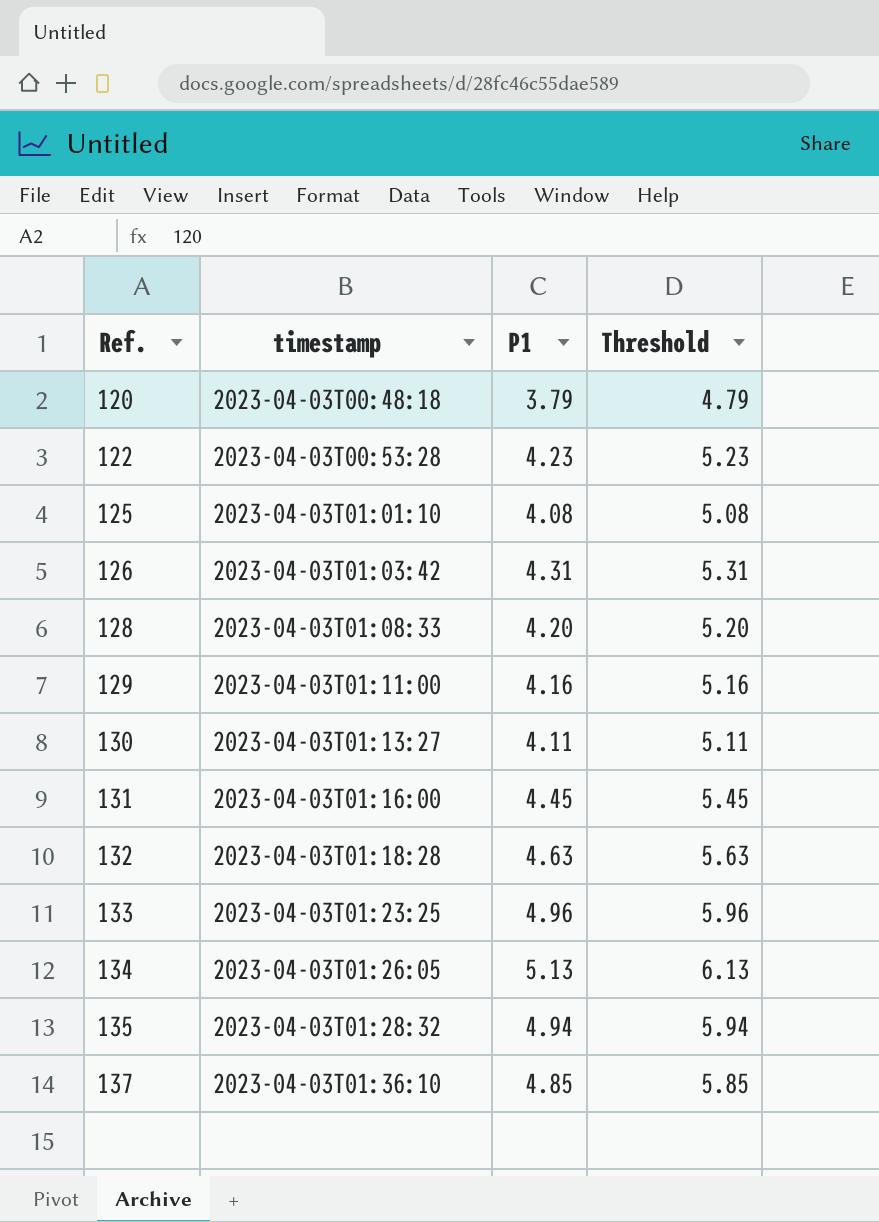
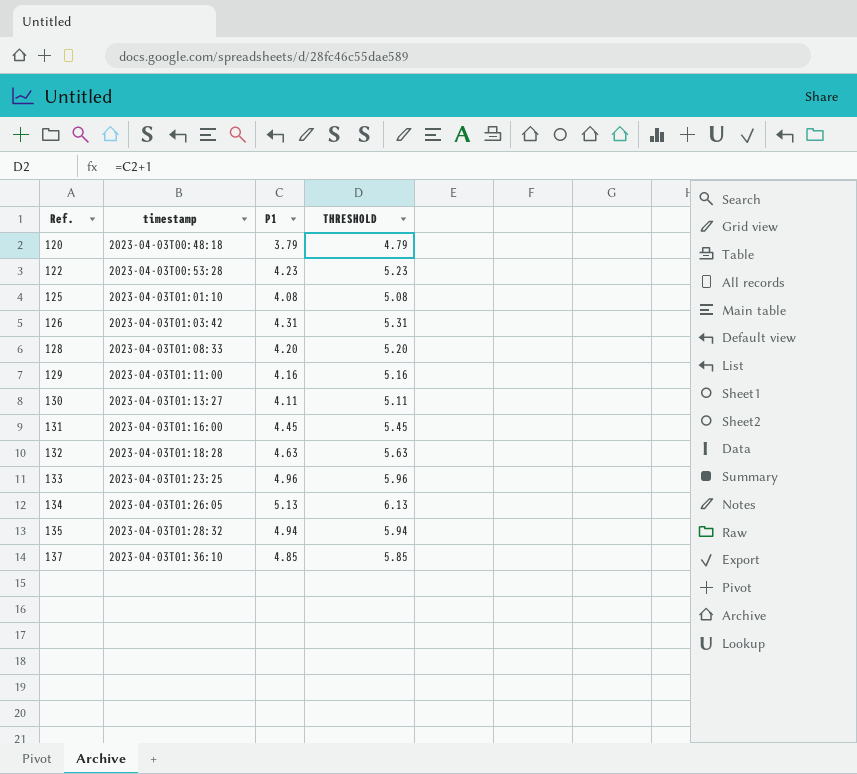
column name: Threshold -> THRESHOLD

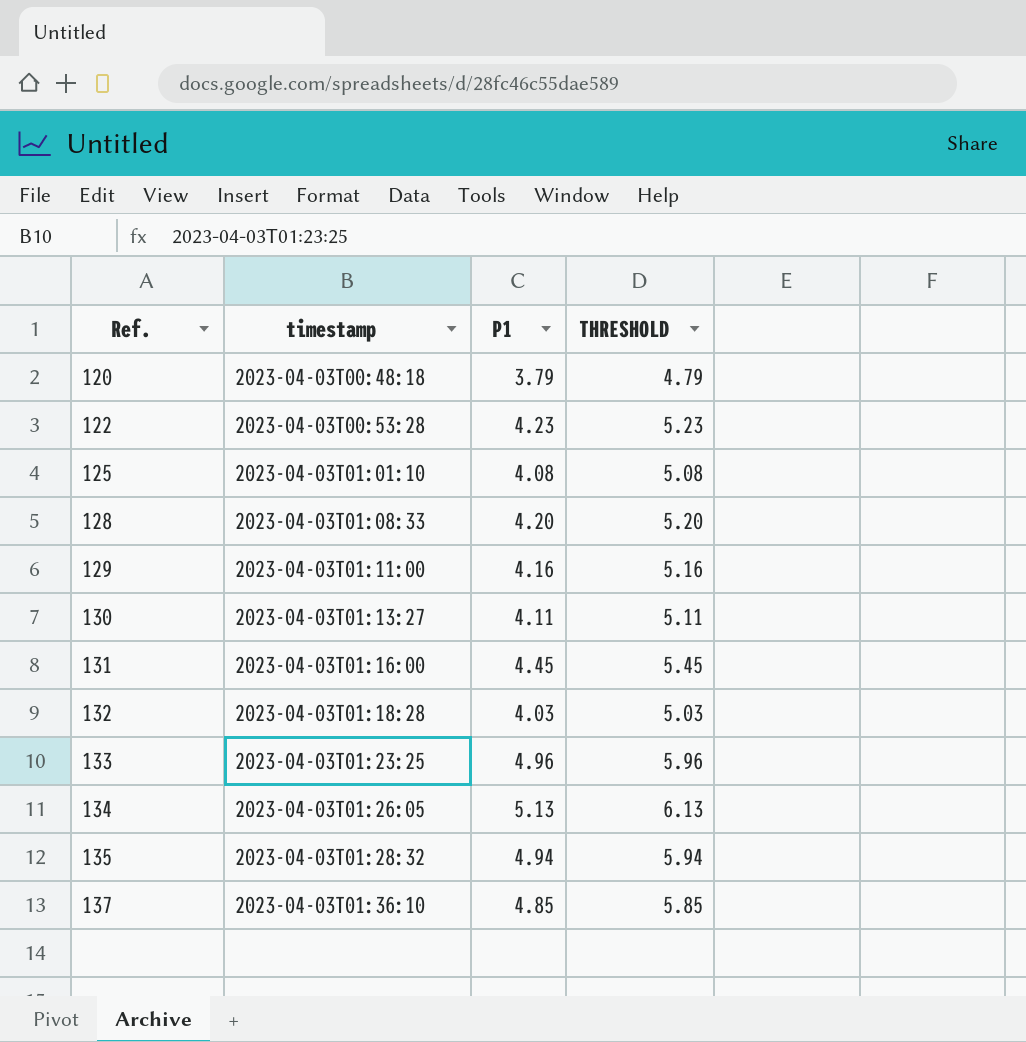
row 126: 2023-04-03T01:03:42 | 4.31 | 5.31 -> none
132 | P1: 4.63 -> 4.03
132 | THRESHOLD: 5.63 -> 5.03

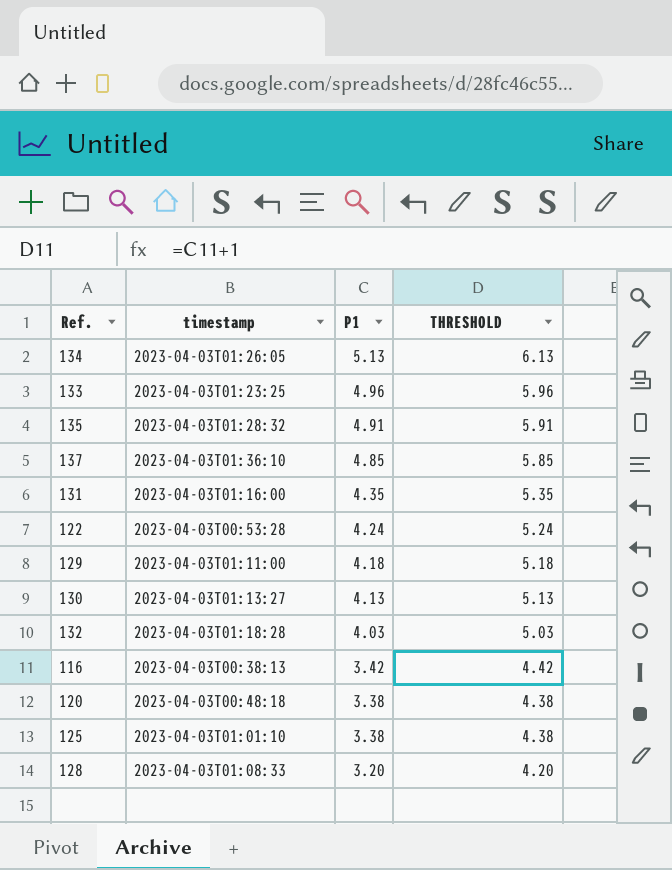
row order: Ref. ascending -> P1 descending
135 | P1: 4.94 -> 4.91
135 | THRESHOLD: 5.94 -> 5.91
131 | P1: 4.45 -> 4.35
131 | THRESHOLD: 5.45 -> 5.35
122 | P1: 4.23 -> 4.24
122 | THRESHOLD: 5.23 -> 5.24
129 | P1: 4.16 -> 4.18
129 | THRESHOLD: 5.16 -> 5.18
130 | P1: 4.11 -> 4.13
130 | THRESHOLD: 5.11 -> 5.13
row 116: none -> 2023-04-03T00:38:13 | 3.42 | 4.42
120 | P1: 3.79 -> 3.38
120 | THRESHOLD: 4.79 -> 4.38
125 | P1: 4.08 -> 3.38
125 | THRESHOLD: 5.08 -> 4.38
128 | P1: 4.20 -> 3.20
128 | THRESHOLD: 5.20 -> 4.20

